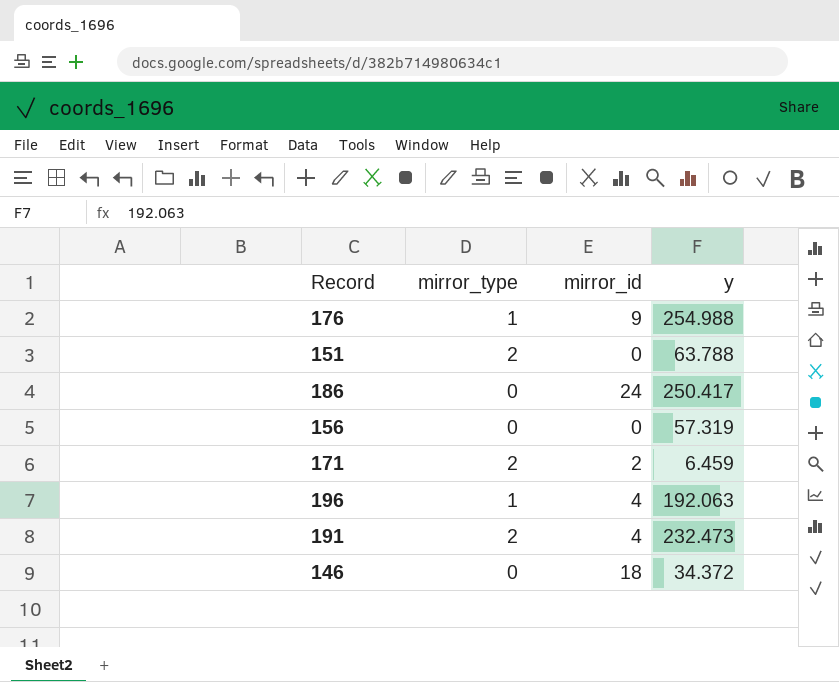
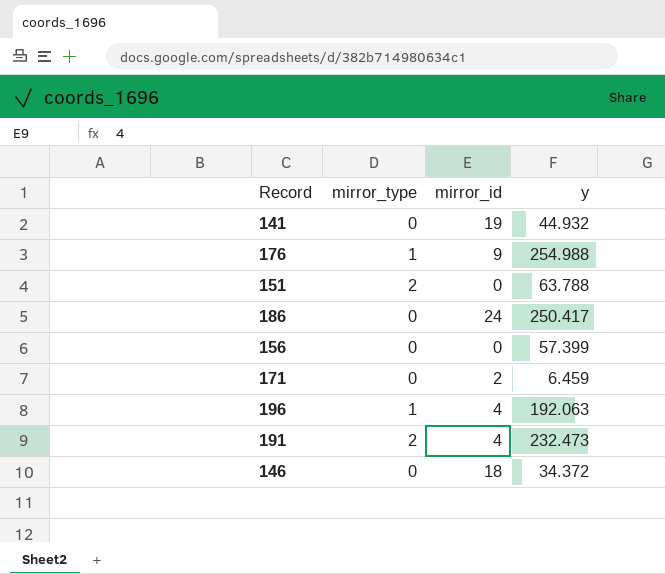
row 141: none -> 0 | 19 | 44.932
156 | y: 57.319 -> 57.399
171 | mirror_type: 2 -> 0

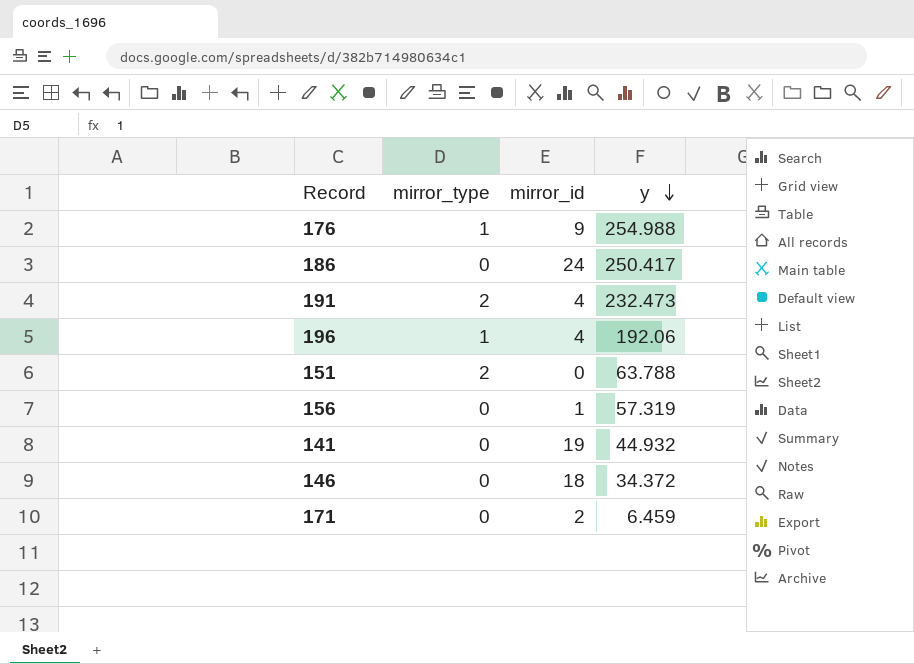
row order: none -> y descending
196 | y: 192.063 -> 192.06
156 | mirror_id: 0 -> 1
156 | y: 57.399 -> 57.319

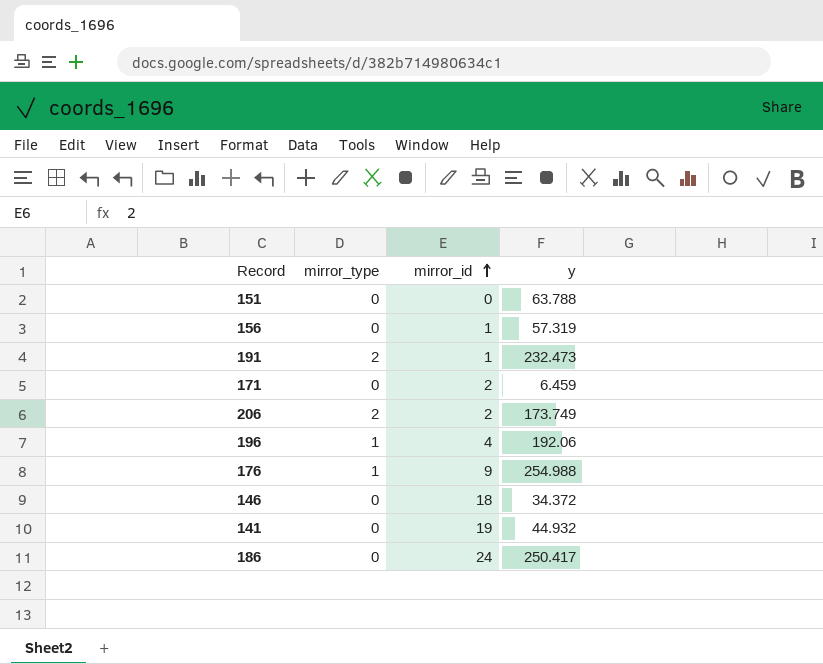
row order: y descending -> mirror_id ascending
151 | mirror_type: 2 -> 0
191 | mirror_id: 4 -> 1
row 206: none -> 2 | 2 | 173.749

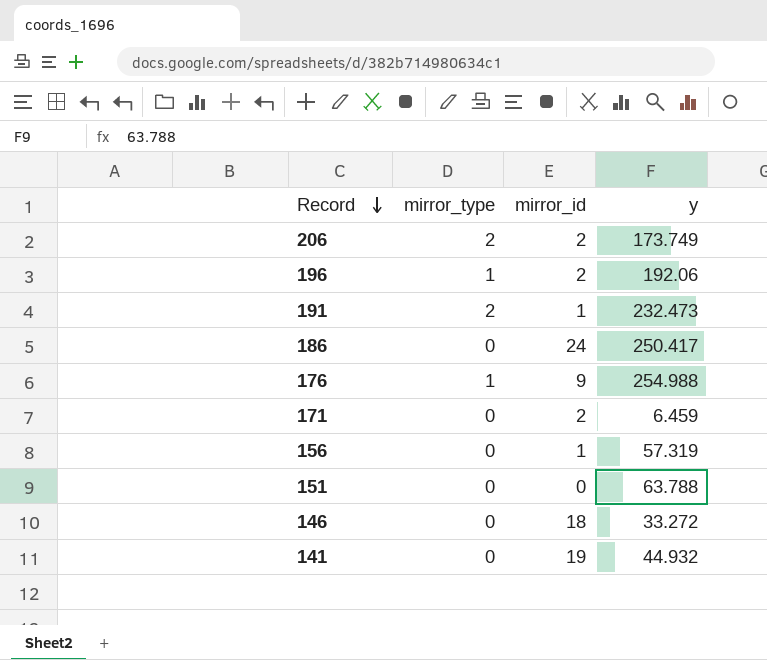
row order: mirror_id ascending -> Record descending
196 | mirror_id: 4 -> 2
146 | y: 34.372 -> 33.272

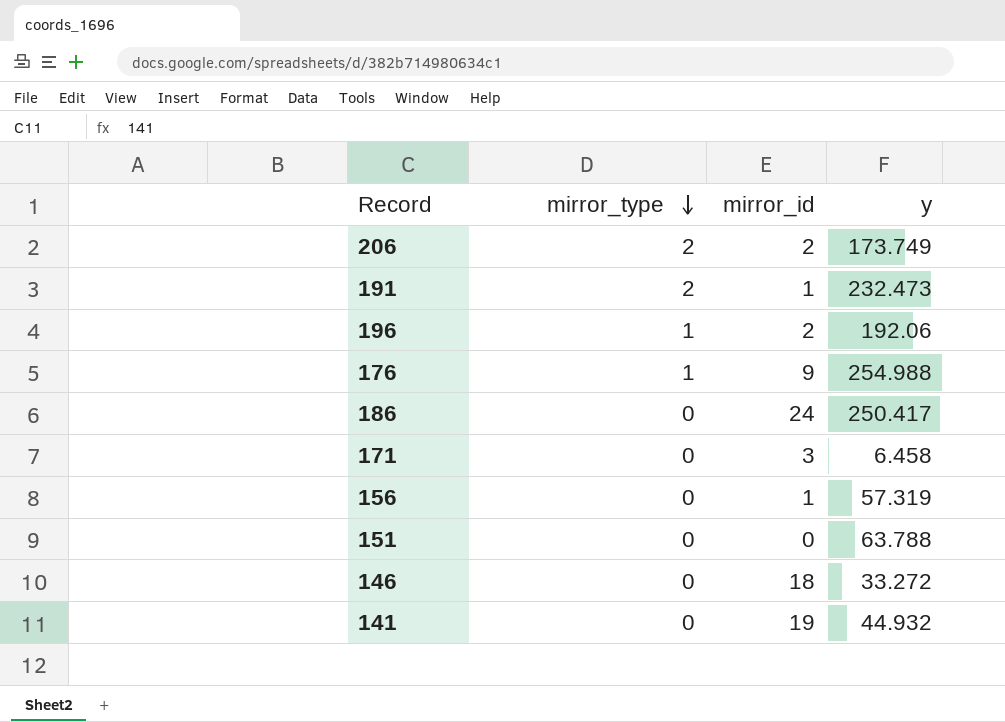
row order: Record descending -> mirror_type descending
171 | mirror_id: 2 -> 3
171 | y: 6.459 -> 6.458

